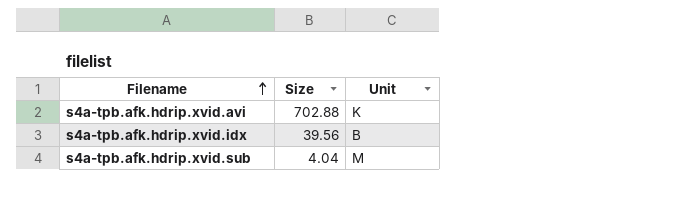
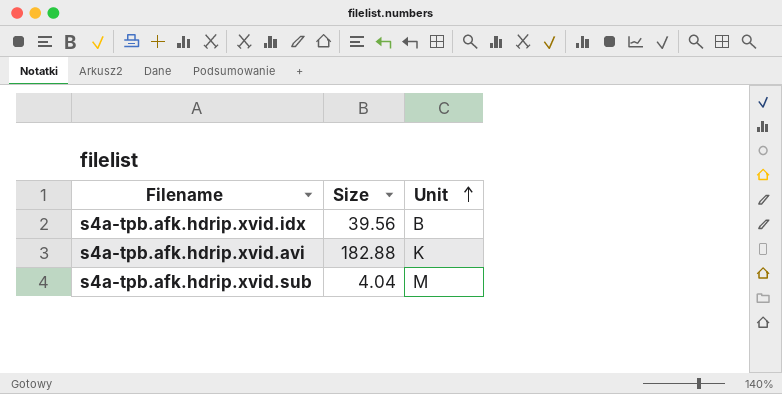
row order: Filename ascending -> Unit ascending
s4a-tpb.afk.hdrip.xvid.avi | Size: 702.88 -> 182.88

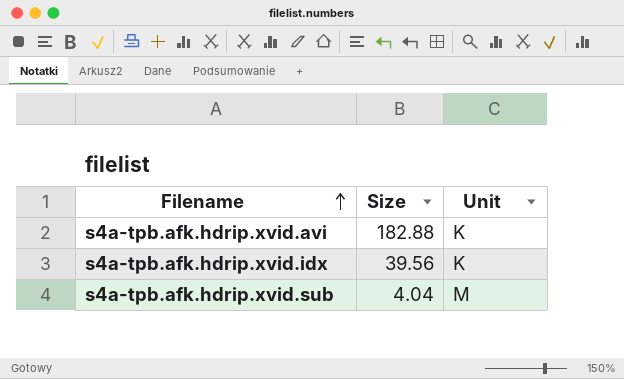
row order: Unit ascending -> Filename ascending
s4a-tpb.afk.hdrip.xvid.idx | Unit: B -> K

